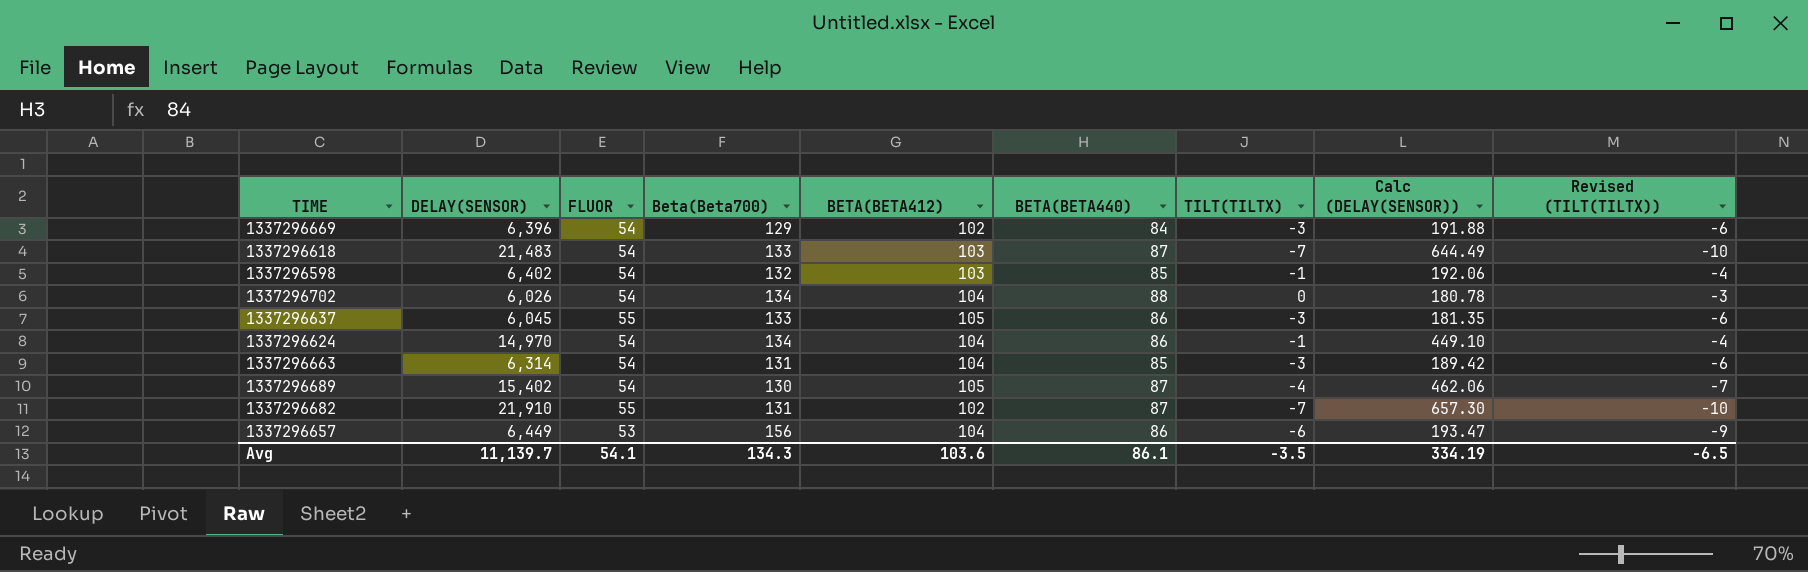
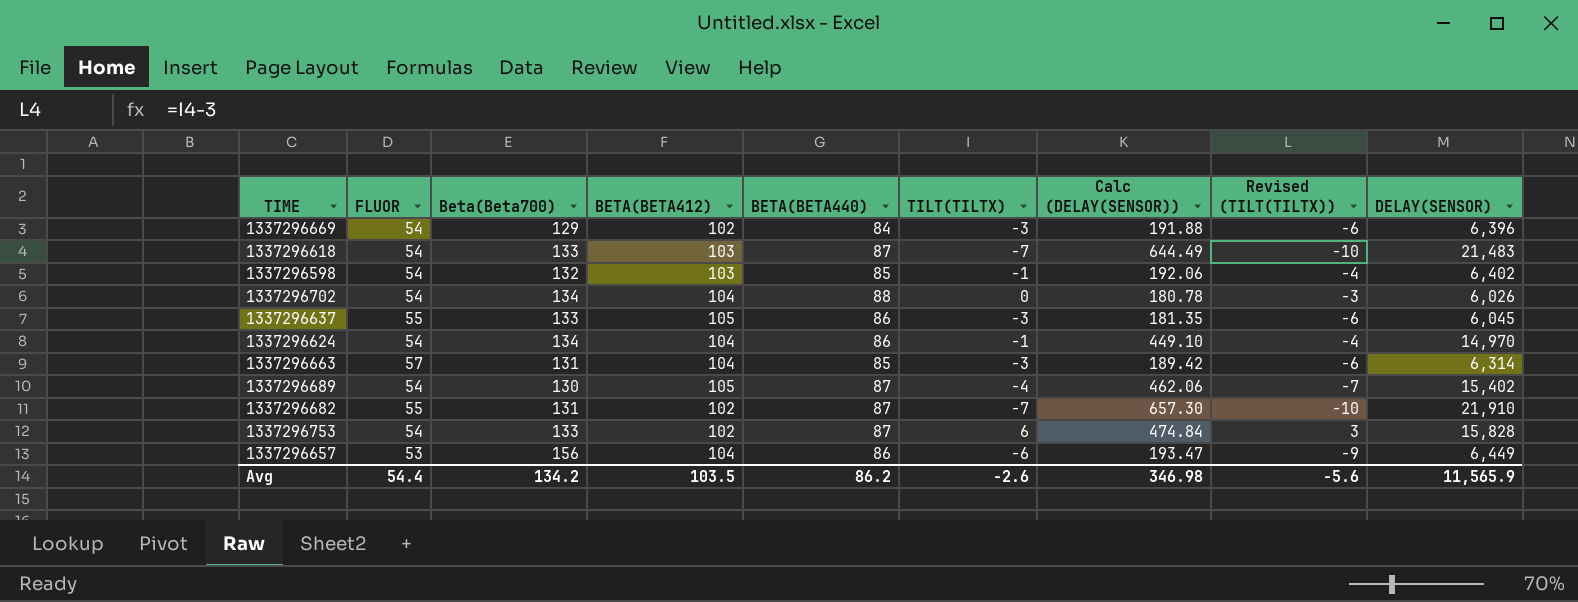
column DELAY(SENSOR) | position: 2 -> 9
1337296663 | FLUOR: 54 -> 57
row 1337296753: none -> 54 | 133 | 102 | 87 | 6 | 474.84 | 3 | 15,828
Avg | FLUOR: 54.1 -> 54.4
Avg | Beta(Beta700): 134.3 -> 134.2
Avg | BETA(BETA412): 103.6 -> 103.5
Avg | BETA(BETA440): 86.1 -> 86.2
Avg | TILT(TILTX): -3.5 -> -2.6
Avg | Calc (DELAY(SENSOR)): 334.19 -> 346.98
Avg | Revised (TILT(TILTX)): -6.5 -> -5.6
Avg | DELAY(SENSOR): 11,139.7 -> 11,565.9

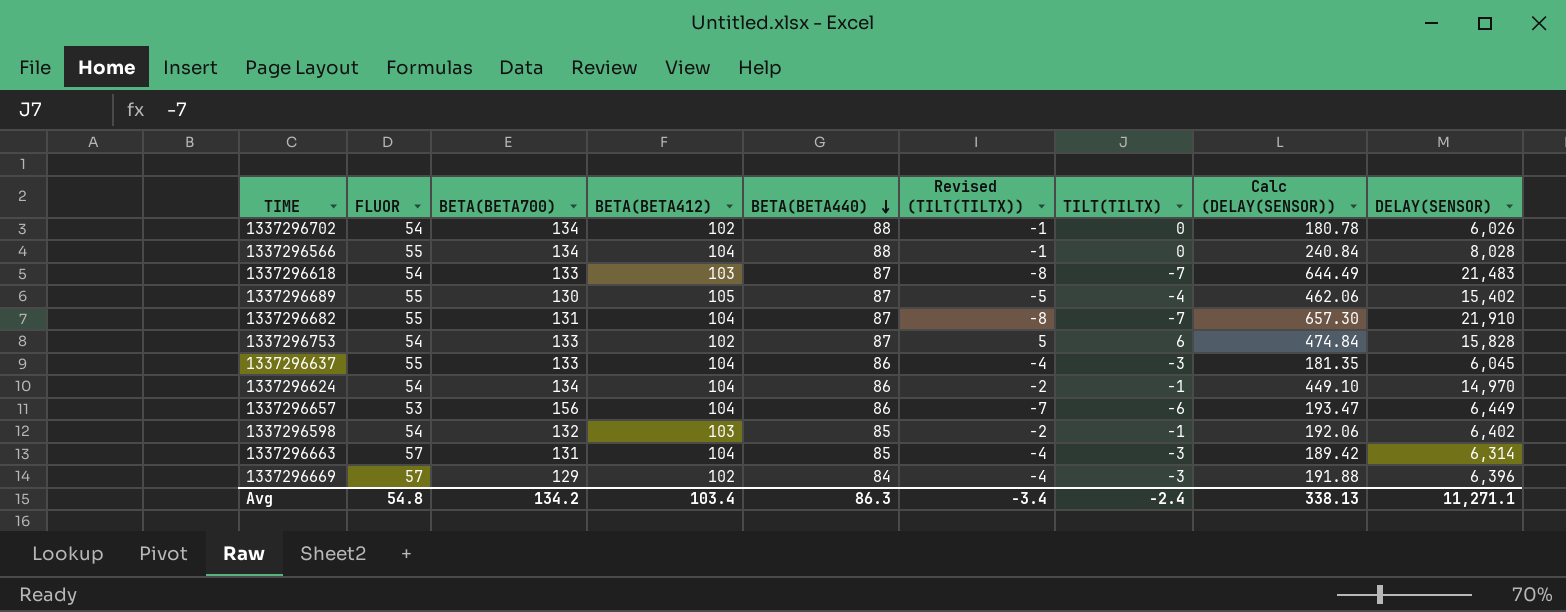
row order: none -> BETA(BETA440) descending
column name: Beta(Beta700) -> BETA(BETA700)
column Revised (TILT(TILTX)) | formula: [TILT(TILTX)] - 3 -> [TILT(TILTX)] - 1
column Revised (TILT(TILTX)) | position: 8 -> 6
1337296702 | BETA(BETA412): 104 -> 102
row 1337296566: none -> 55 | 134 | 104 | 88 | -1 | 0 | 240.84 | 8,028
1337296689 | FLUOR: 54 -> 55
1337296682 | BETA(BETA412): 102 -> 104
1337296637 | BETA(BETA412): 105 -> 104
1337296669 | FLUOR: 54 -> 57
Avg | FLUOR: 54.4 -> 54.8
Avg | BETA(BETA412): 103.5 -> 103.4
Avg | BETA(BETA440): 86.2 -> 86.3
Avg | Revised (TILT(TILTX)): -5.6 -> -3.4
Avg | TILT(TILTX): -2.6 -> -2.4
Avg | Calc (DELAY(SENSOR)): 346.98 -> 338.13
Avg | DELAY(SENSOR): 11,565.9 -> 11,271.1

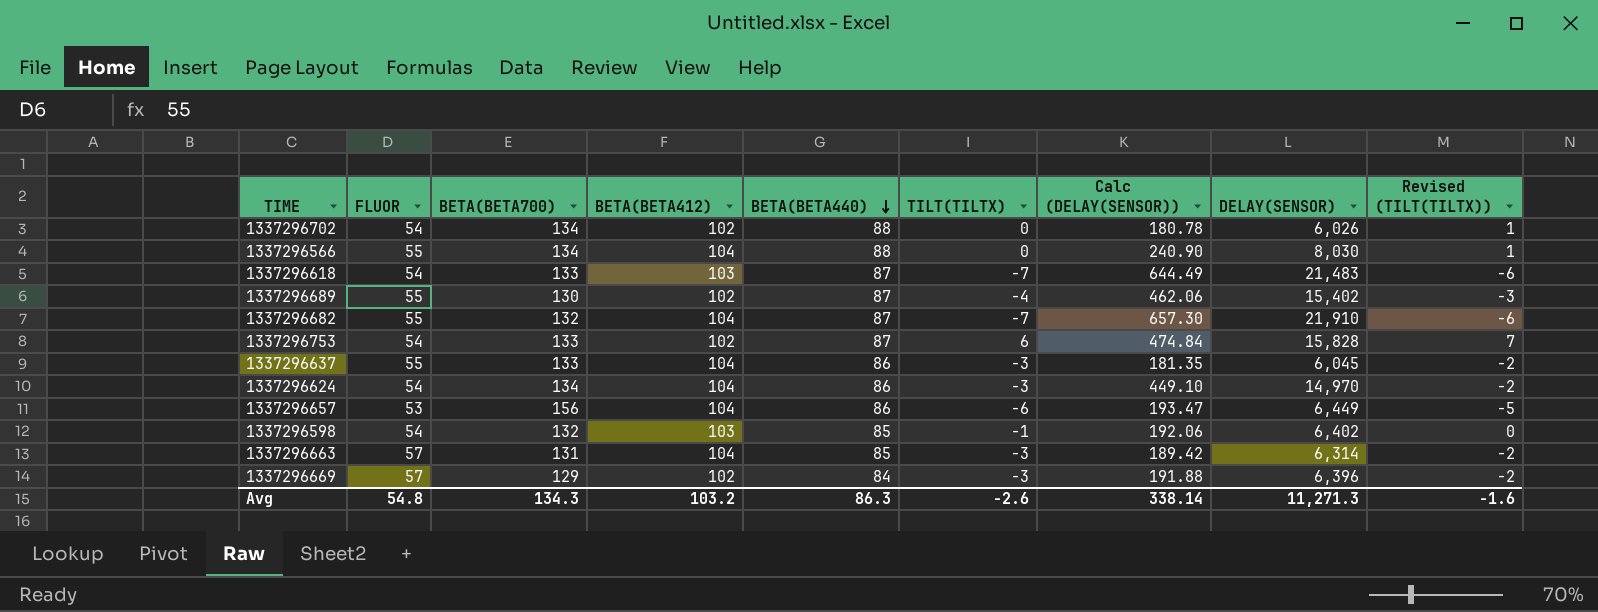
column Revised (TILT(TILTX)) | formula: [TILT(TILTX)] - 1 -> [TILT(TILTX)] + 1
column Revised (TILT(TILTX)) | position: 6 -> 9
1337296566 | Calc (DELAY(SENSOR)): 240.84 -> 240.90
1337296566 | DELAY(SENSOR): 8,028 -> 8,030
1337296689 | BETA(BETA412): 105 -> 102
1337296682 | BETA(BETA700): 131 -> 132
1337296624 | TILT(TILTX): -1 -> -3
Avg | BETA(BETA700): 134.2 -> 134.3
Avg | BETA(BETA412): 103.4 -> 103.2
Avg | TILT(TILTX): -2.4 -> -2.6
Avg | Calc (DELAY(SENSOR)): 338.13 -> 338.14
Avg | DELAY(SENSOR): 11,271.1 -> 11,271.3
Avg | Revised (TILT(TILTX)): -3.4 -> -1.6

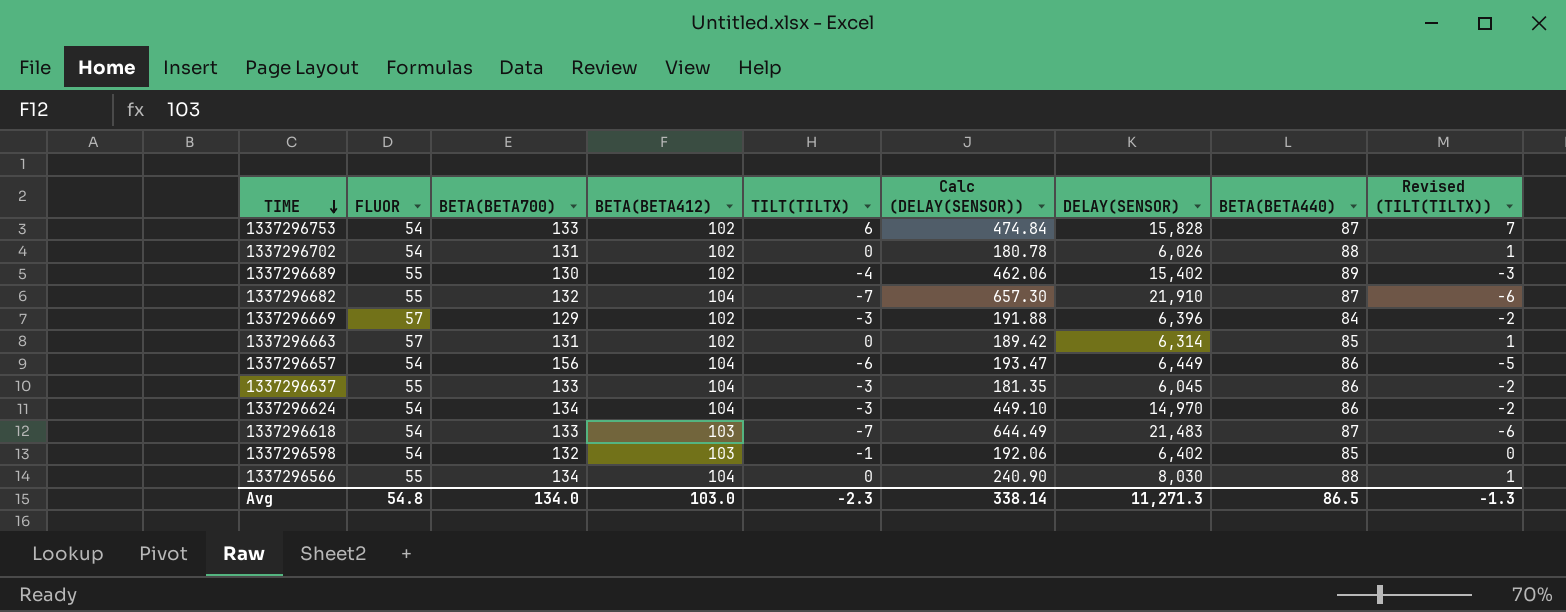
row order: BETA(BETA440) descending -> TIME descending
column BETA(BETA440) | position: 5 -> 8
1337296702 | BETA(BETA700): 134 -> 131
1337296689 | BETA(BETA440): 87 -> 89
1337296663 | BETA(BETA412): 104 -> 102
1337296663 | TILT(TILTX): -3 -> 0
1337296663 | Revised (TILT(TILTX)): -2 -> 1
1337296657 | FLUOR: 53 -> 54
Avg | BETA(BETA700): 134.3 -> 134.0
Avg | BETA(BETA412): 103.2 -> 103.0
Avg | TILT(TILTX): -2.6 -> -2.3
Avg | BETA(BETA440): 86.3 -> 86.5
Avg | Revised (TILT(TILTX)): -1.6 -> -1.3

